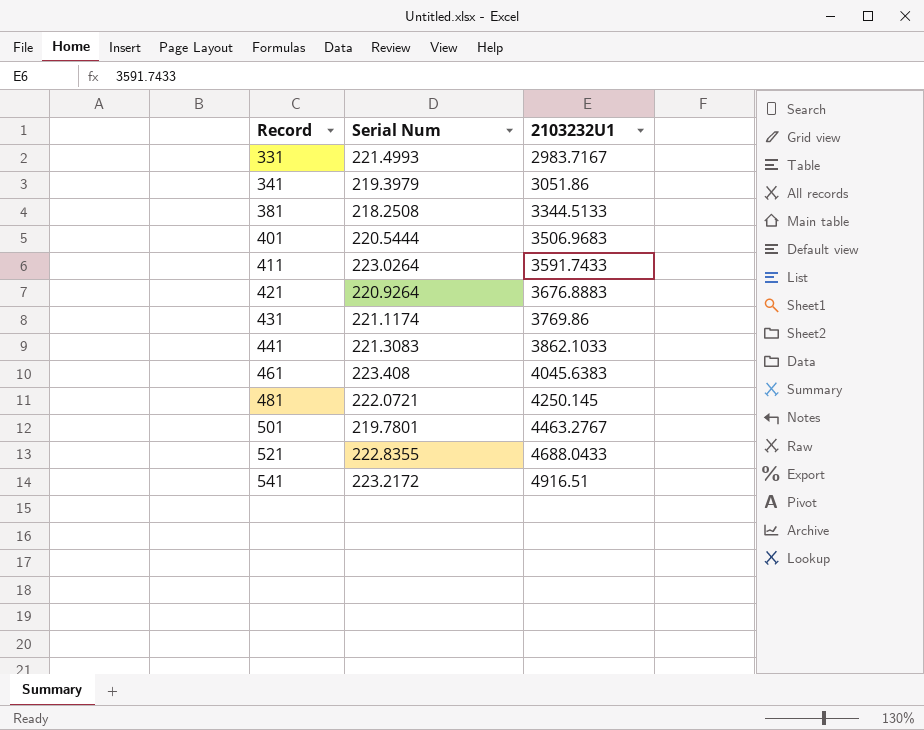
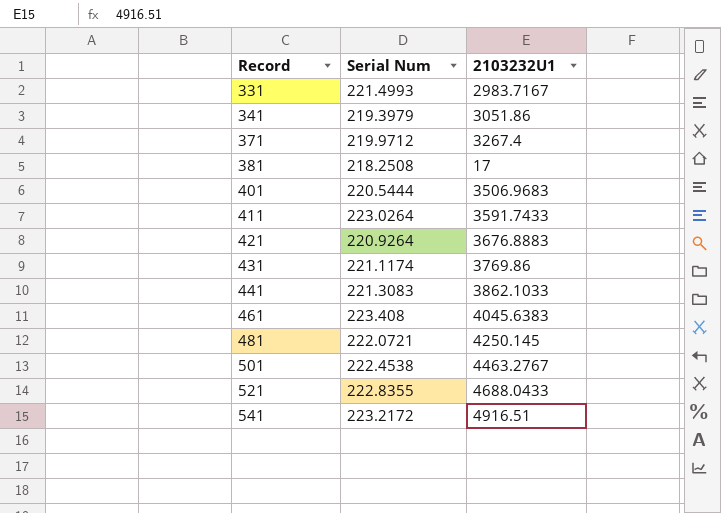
row 371: none -> 219.9712 | 3267.4
381 | 2103232U1: 3344.5133 -> 17
501 | Serial Num: 219.7801 -> 222.4538

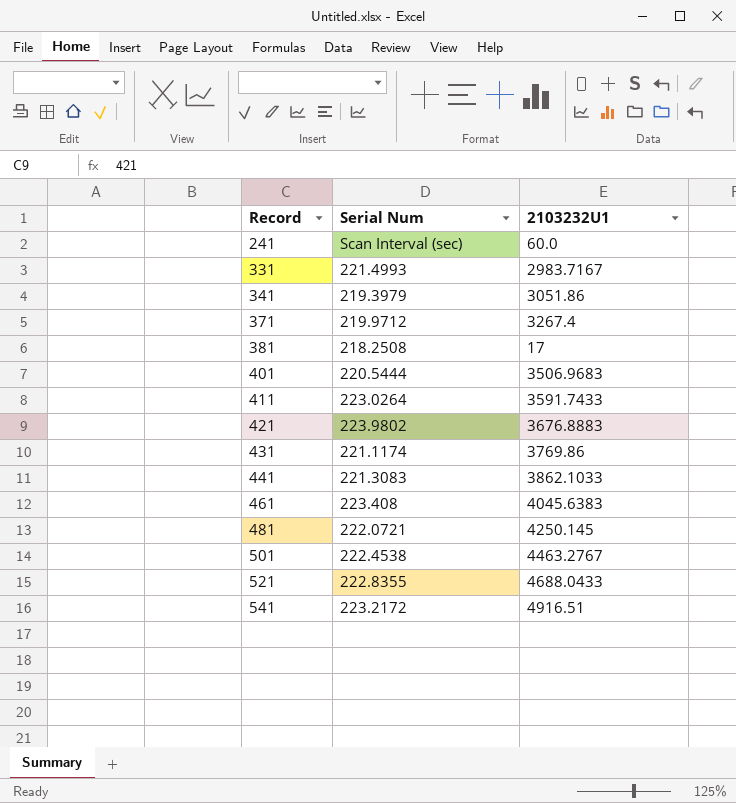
row 241: none -> Scan Interval (sec) | 60.0
421 | Serial Num: 220.9264 -> 223.9802

